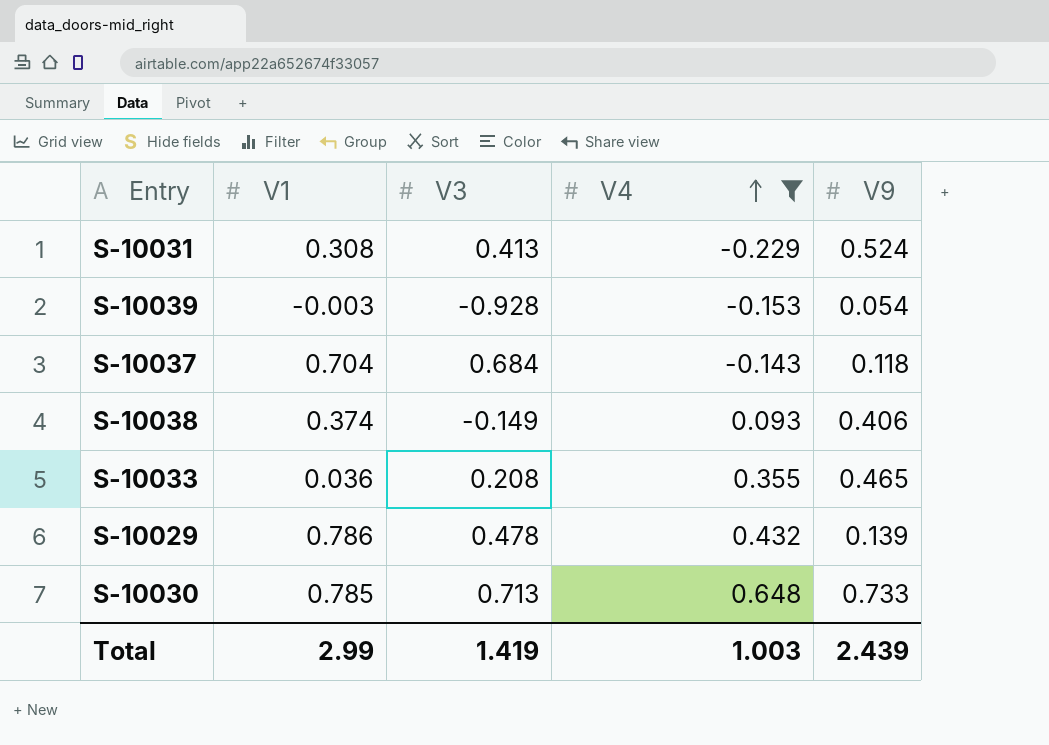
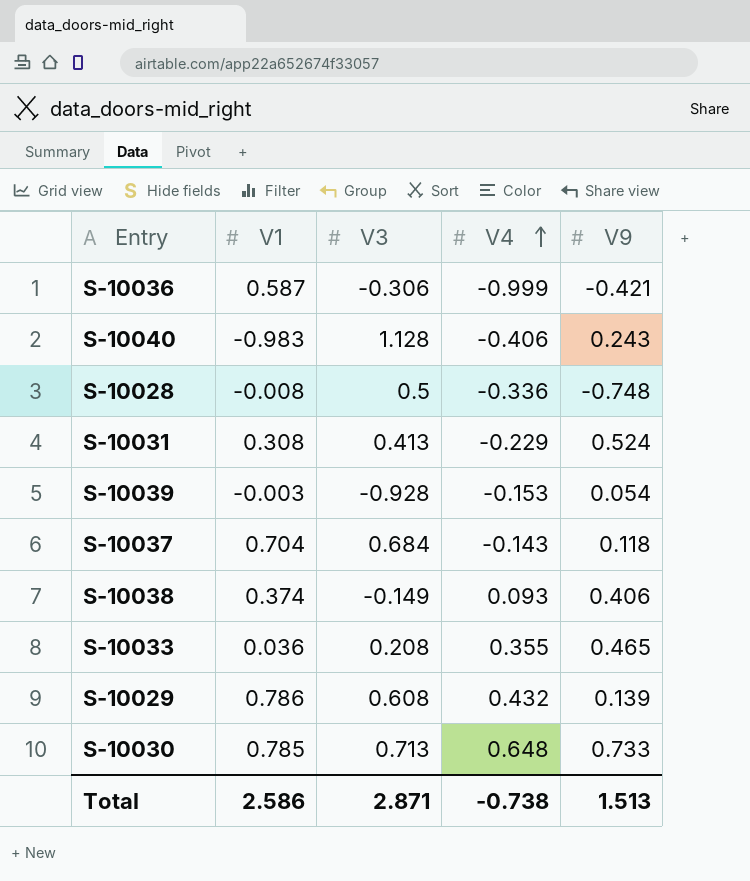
filter: V4 >= -0.229 -> none
S-10029 | V3: 0.478 -> 0.608
Total | V1: 2.99 -> 2.586
Total | V3: 1.419 -> 2.871
Total | V4: 1.003 -> -0.738
Total | V9: 2.439 -> 1.513

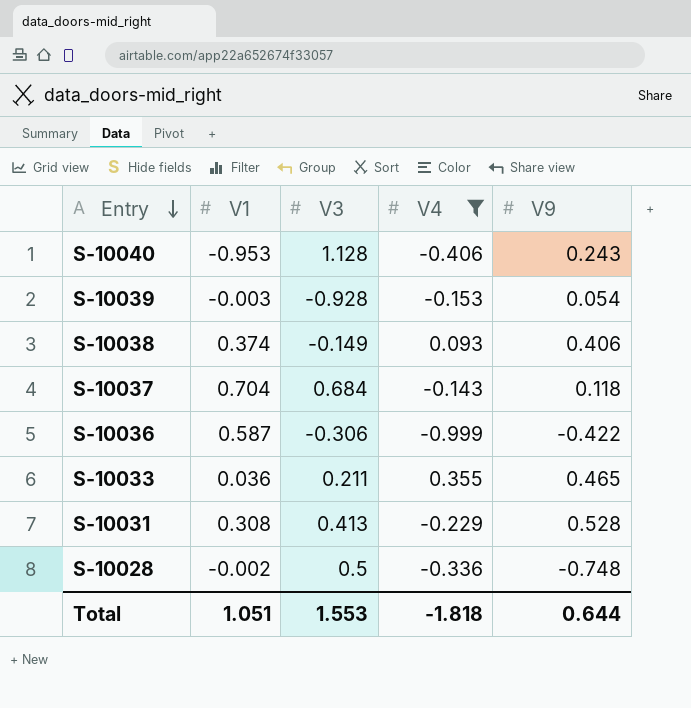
filter: none -> V4 <= 0.355
row order: V4 ascending -> Entry descending
S-10040 | V1: -0.983 -> -0.953
S-10036 | V9: -0.421 -> -0.422
S-10033 | V3: 0.208 -> 0.211
S-10031 | V9: 0.524 -> 0.528
S-10028 | V1: -0.008 -> -0.002
Total | V1: 2.586 -> 1.051
Total | V3: 2.871 -> 1.553
Total | V4: -0.738 -> -1.818
Total | V9: 1.513 -> 0.644

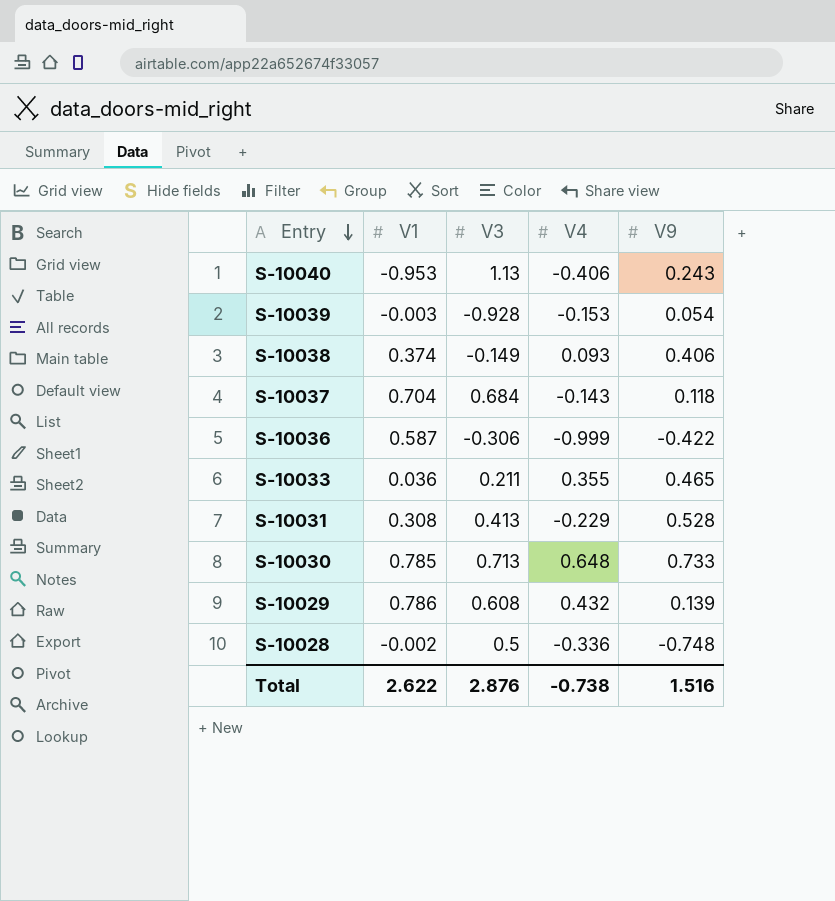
filter: V4 <= 0.355 -> none
S-10040 | V3: 1.128 -> 1.13
Total | V1: 1.051 -> 2.622
Total | V3: 1.553 -> 2.876
Total | V4: -1.818 -> -0.738
Total | V9: 0.644 -> 1.516

